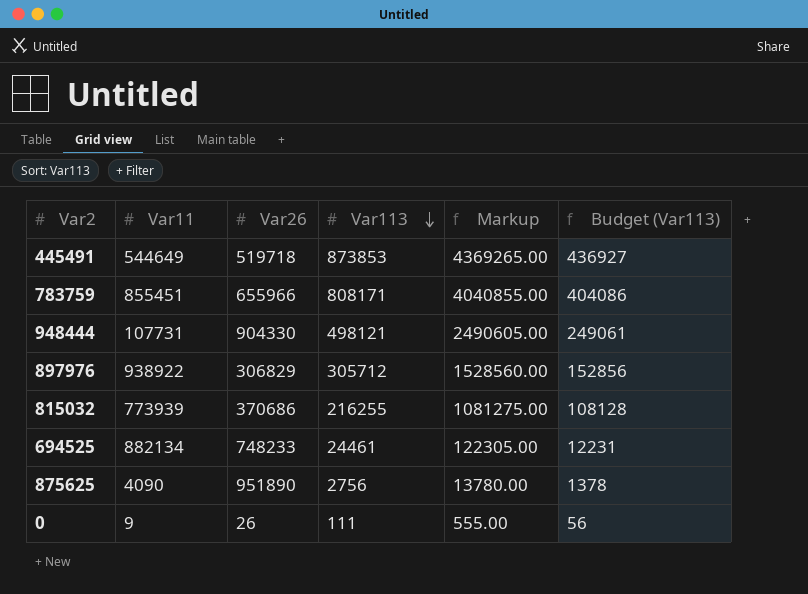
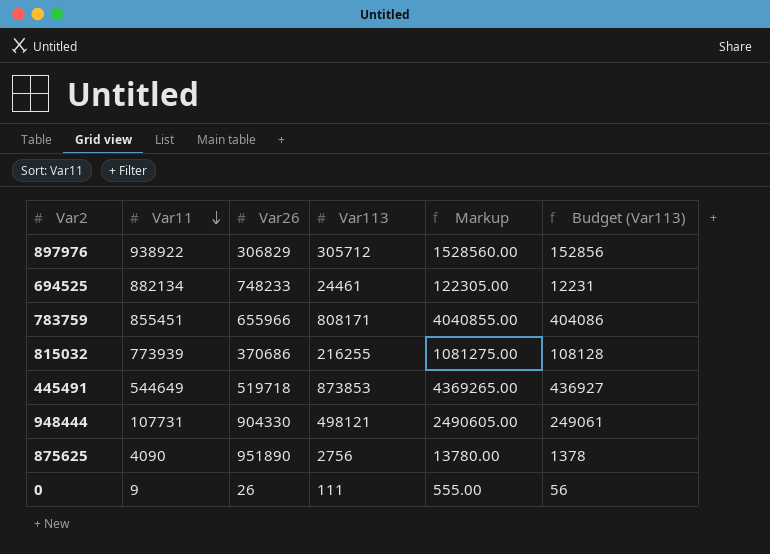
row order: Var113 descending -> Var11 descending

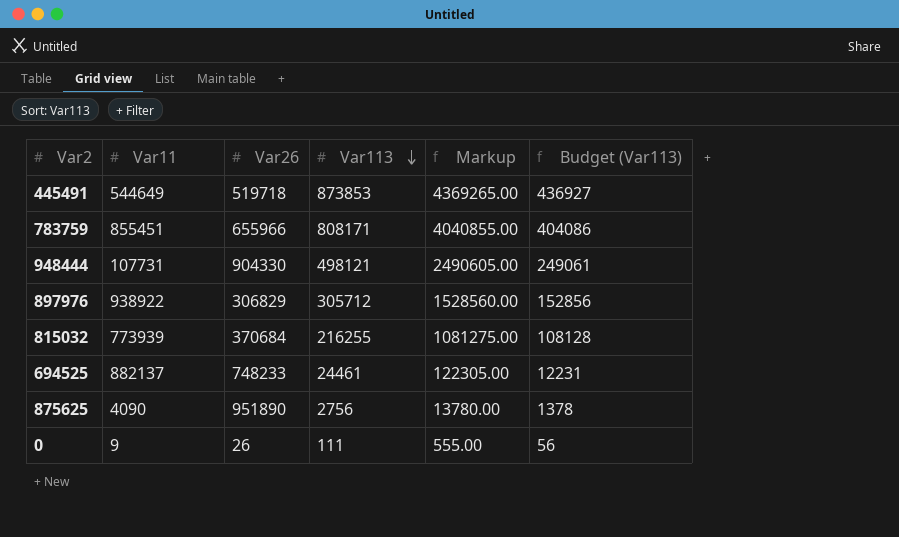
row order: Var11 descending -> Var113 descending
815032 | Var26: 370686 -> 370684
694525 | Var11: 882134 -> 882137

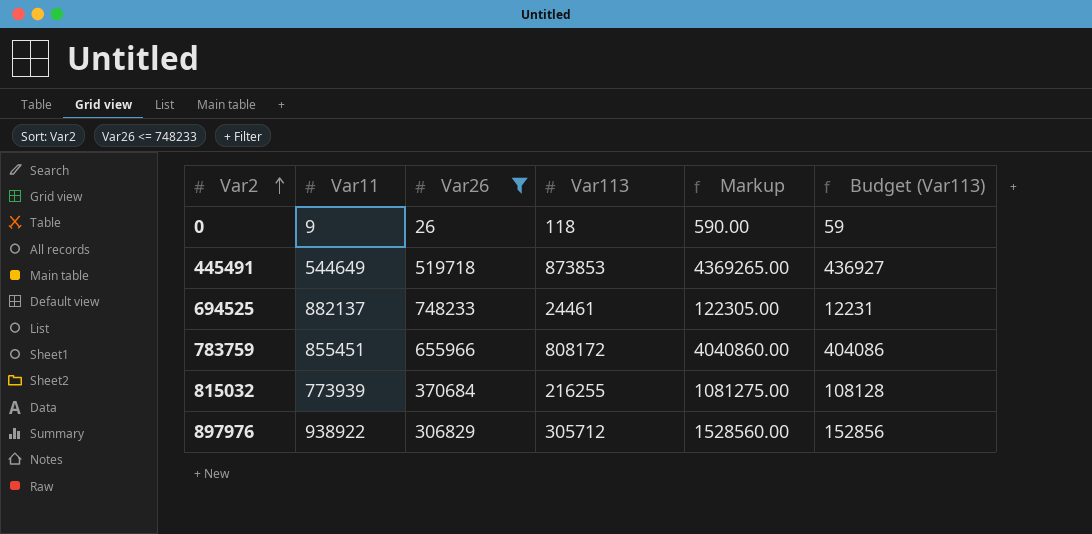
filter: none -> Var26 <= 748233
row order: Var113 descending -> Var2 ascending
0 | Var113: 111 -> 118
0 | Markup: 555.00 -> 590.00
0 | Budget (Var113): 56 -> 59
783759 | Var113: 808171 -> 808172
783759 | Markup: 4040855.00 -> 4040860.00

